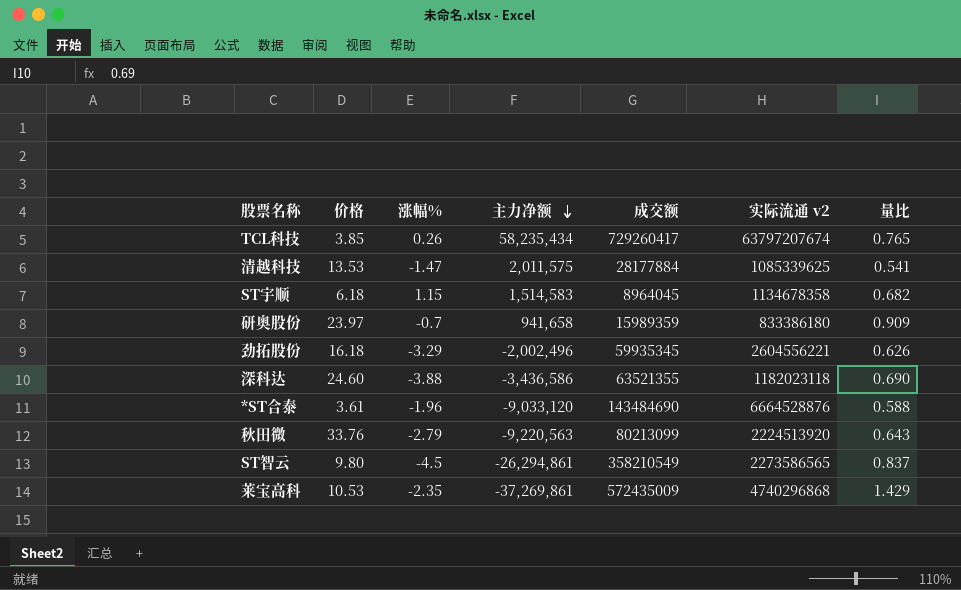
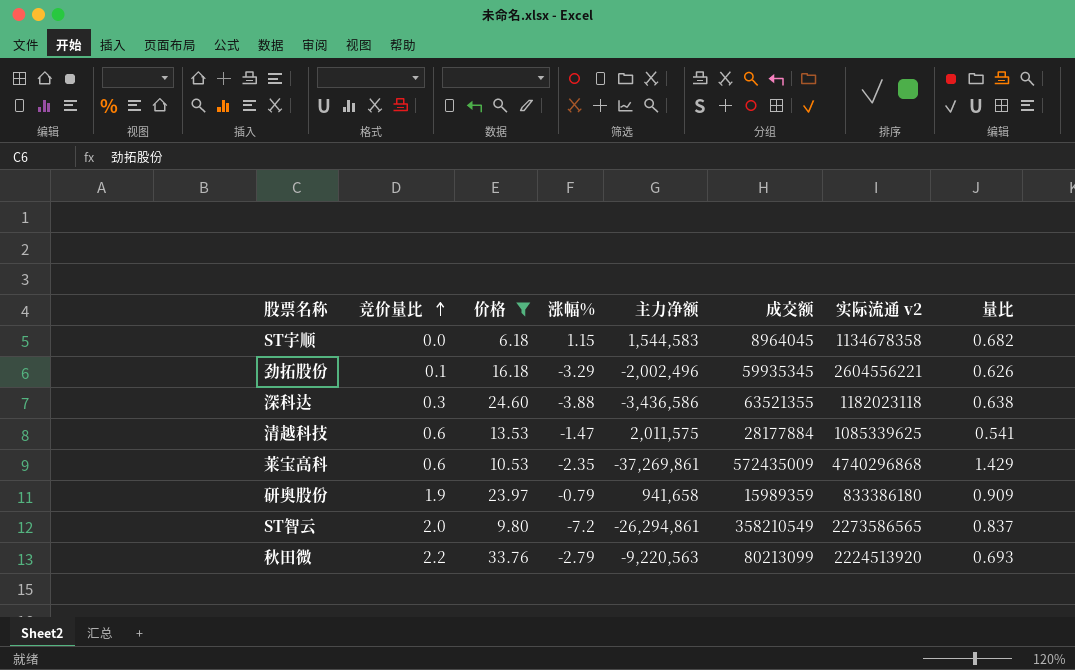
filter: none -> 价格 >= 6.18
row order: 主力净额 descending -> 竞价量比 ascending
column 竞价量比 | position: none -> 2
ST宇顺 | 主力净额: 1,514,583 -> 1,544,583
深科达 | 量比: 0.690 -> 0.638
研奥股份 | 涨幅%: -0.7 -> -0.79
ST智云 | 涨幅%: -4.5 -> -7.2
秋田微 | 量比: 0.643 -> 0.693

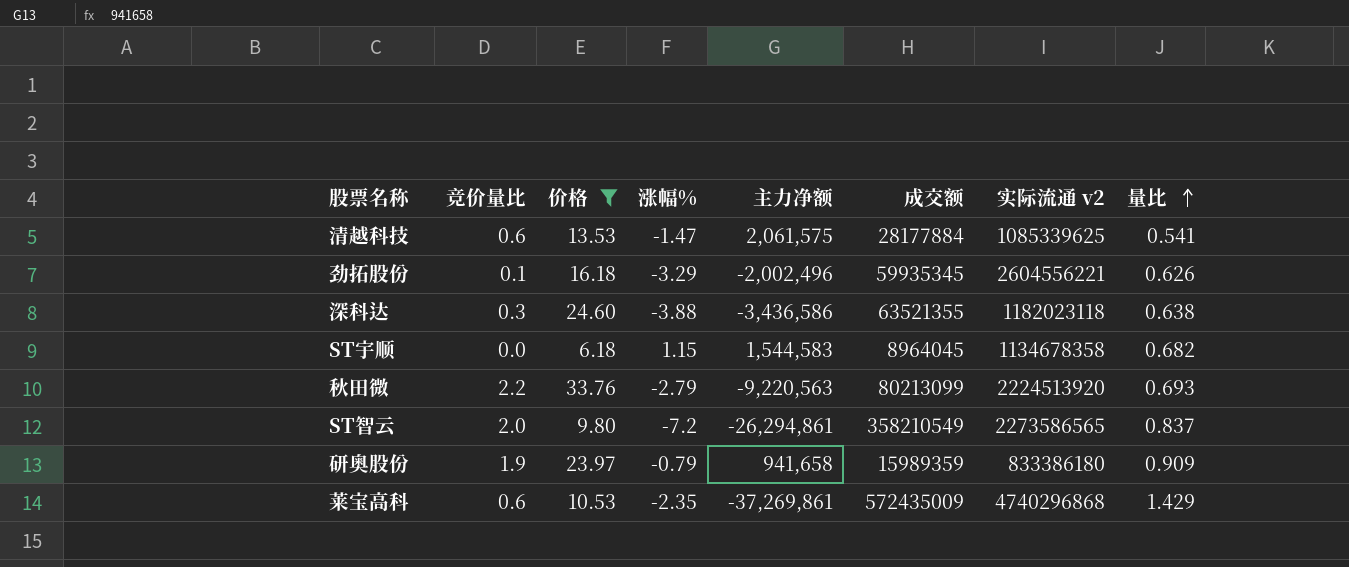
row order: 竞价量比 ascending -> 量比 ascending
清越科技 | 主力净额: 2,011,575 -> 2,061,575

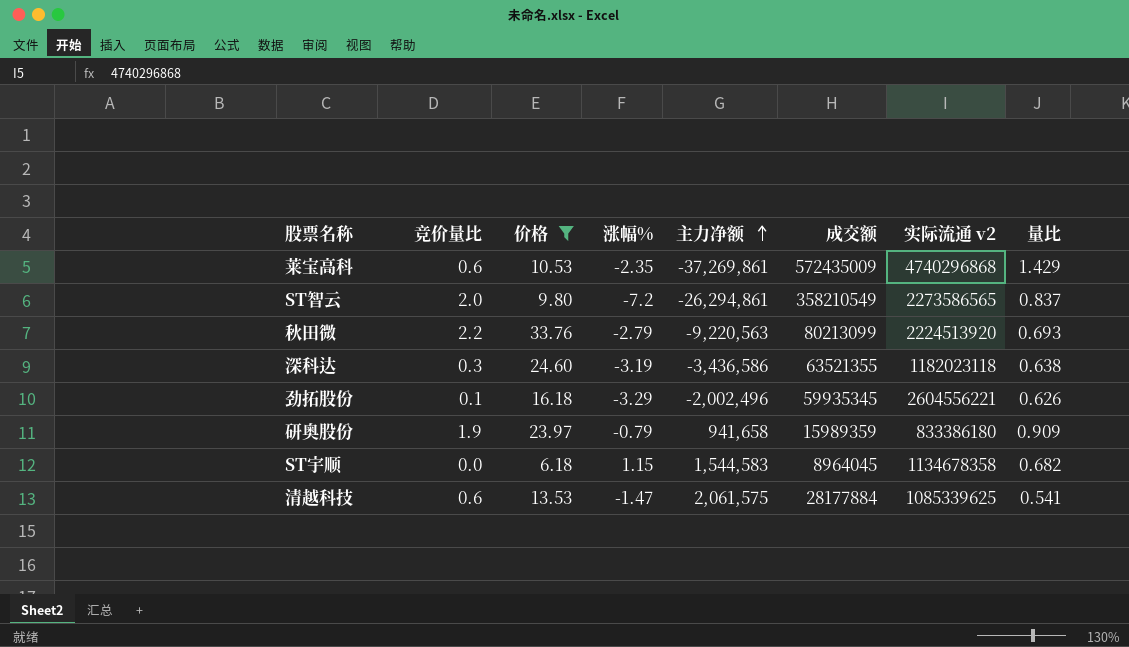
row order: 量比 ascending -> 主力净额 ascending
深科达 | 涨幅%: -3.88 -> -3.19

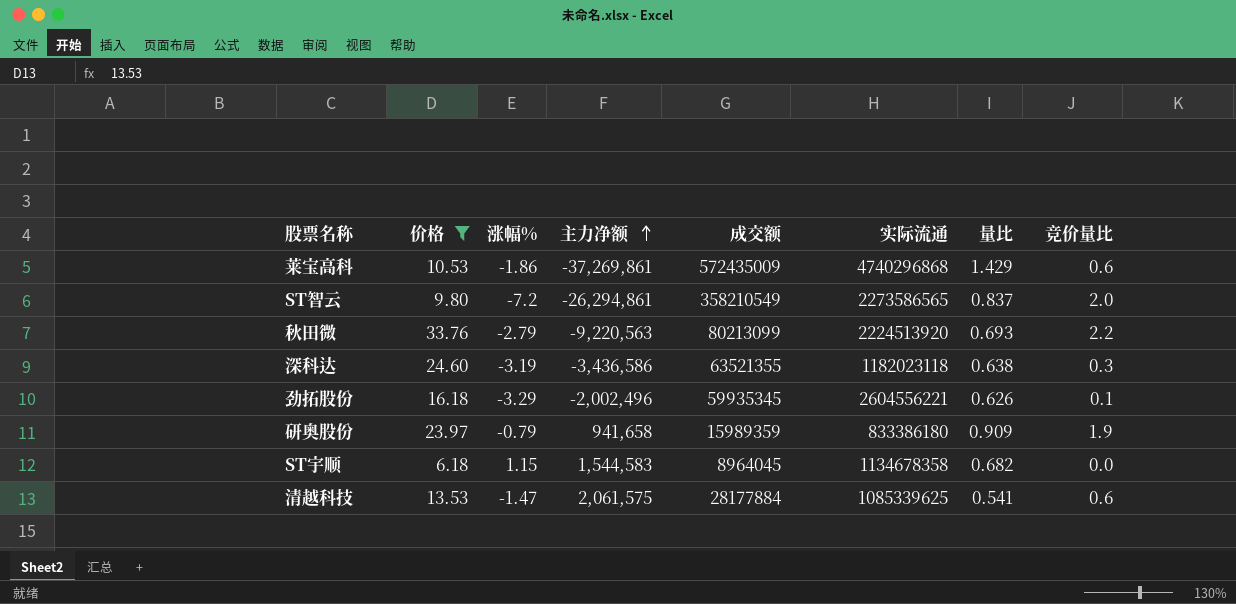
column name: 实际流通 v2 -> 实际流通
column 竞价量比 | position: 2 -> 8
莱宝高科 | 涨幅%: -2.35 -> -1.86

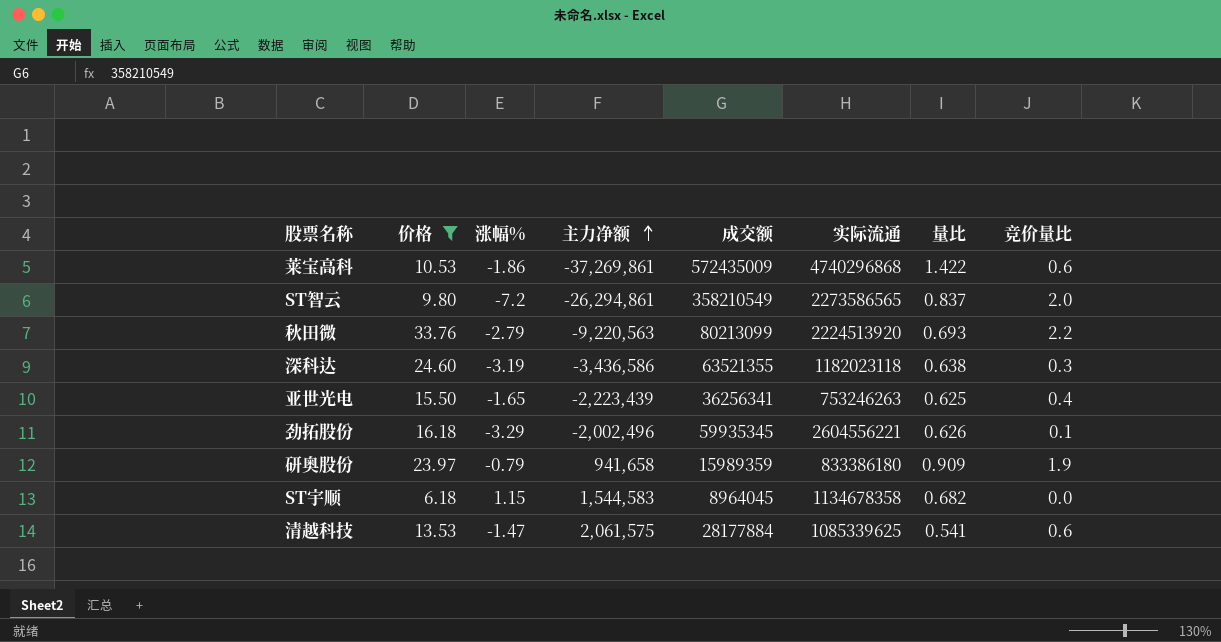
莱宝高科 | 量比: 1.429 -> 1.422
row 亚世光电: none -> 15.50 | -1.65 | -2,223,439 | 36256341 | 753246263 | 0.625 | 0.4

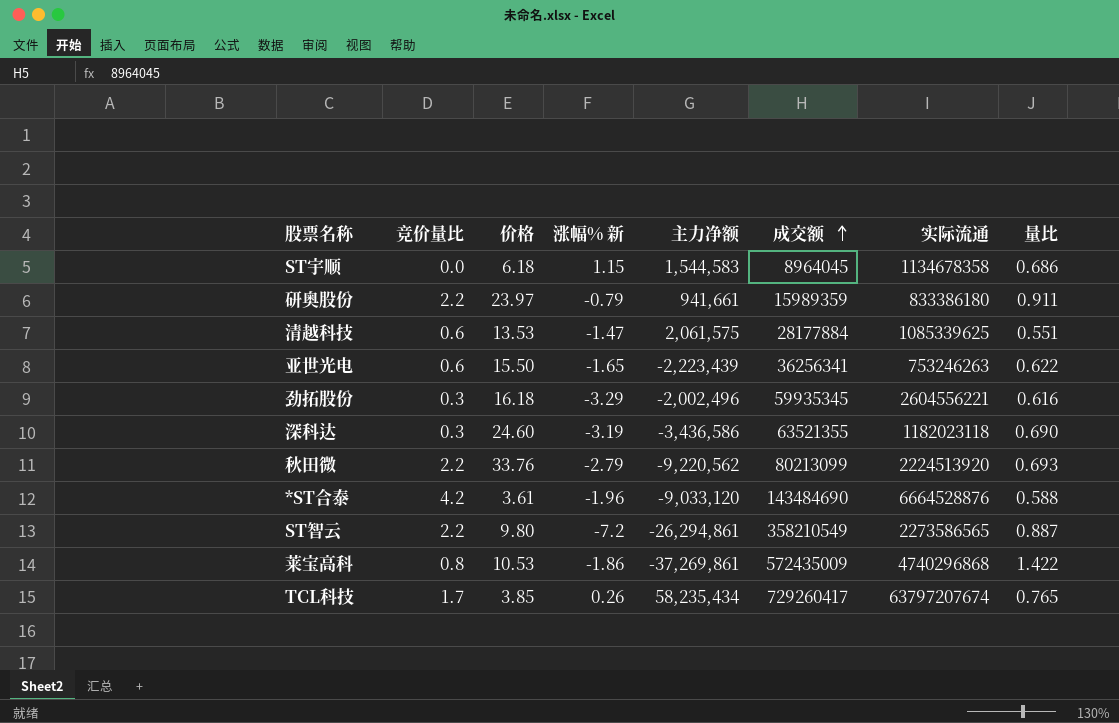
filter: 价格 >= 6.18 -> none
row order: 主力净额 ascending -> 成交额 ascending
column 竞价量比 | position: 8 -> 2
column name: 涨幅% -> 涨幅% 新
ST宇顺 | 量比: 0.682 -> 0.686
研奥股份 | 竞价量比: 1.9 -> 2.2
研奥股份 | 主力净额: 941,658 -> 941,661
研奥股份 | 量比: 0.909 -> 0.911
清越科技 | 量比: 0.541 -> 0.551
亚世光电 | 竞价量比: 0.4 -> 0.6
亚世光电 | 量比: 0.625 -> 0.622
劲拓股份 | 竞价量比: 0.1 -> 0.3
劲拓股份 | 量比: 0.626 -> 0.616
深科达 | 量比: 0.638 -> 0.690
秋田微 | 主力净额: -9,220,563 -> -9,220,562
ST智云 | 竞价量比: 2.0 -> 2.2
ST智云 | 量比: 0.837 -> 0.887
莱宝高科 | 竞价量比: 0.6 -> 0.8

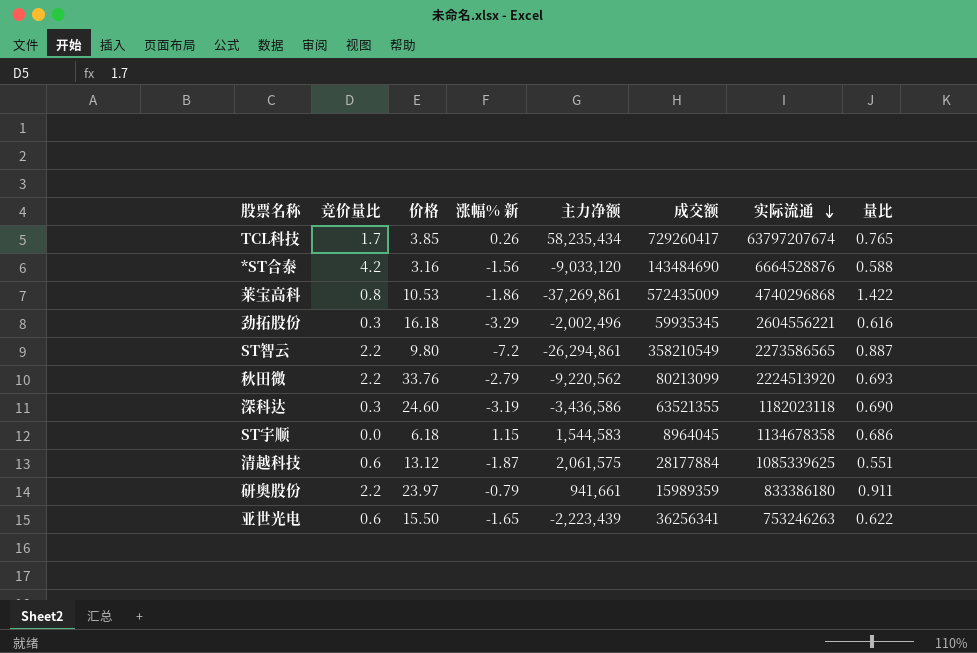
row order: 成交额 ascending -> 实际流通 descending
*ST合泰 | 价格: 3.61 -> 3.16
*ST合泰 | 涨幅% 新: -1.96 -> -1.56
清越科技 | 价格: 13.53 -> 13.12
清越科技 | 涨幅% 新: -1.47 -> -1.87

